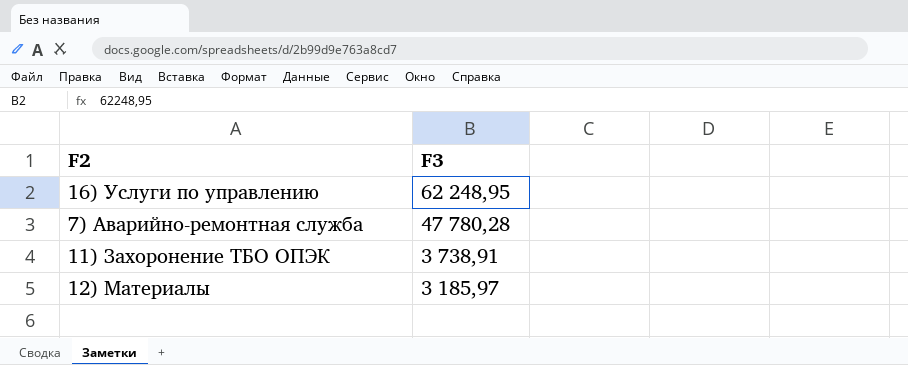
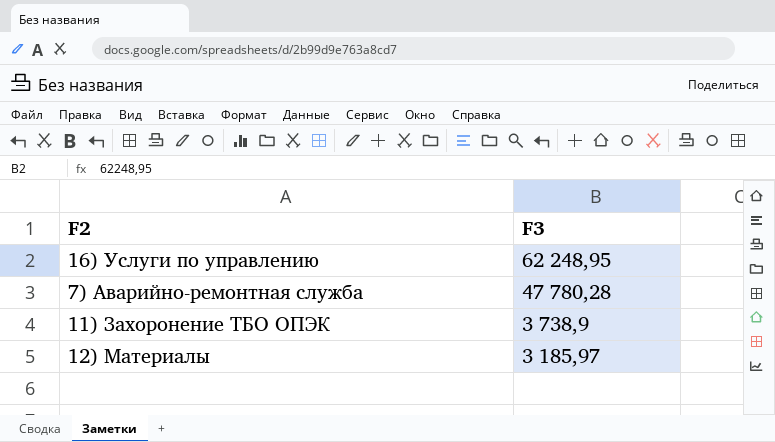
11) Захоронение ТБО ОПЭК | F3: 3 738,91 -> 3 738,9

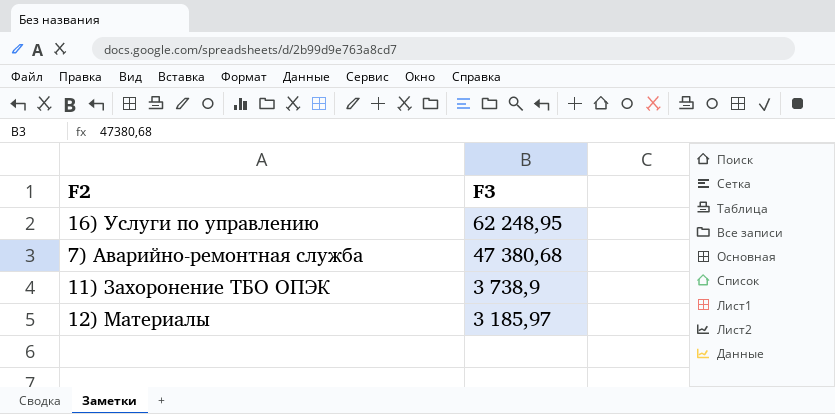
7) Аварийно-ремонтная служба | F3: 47 780,28 -> 47 380,68

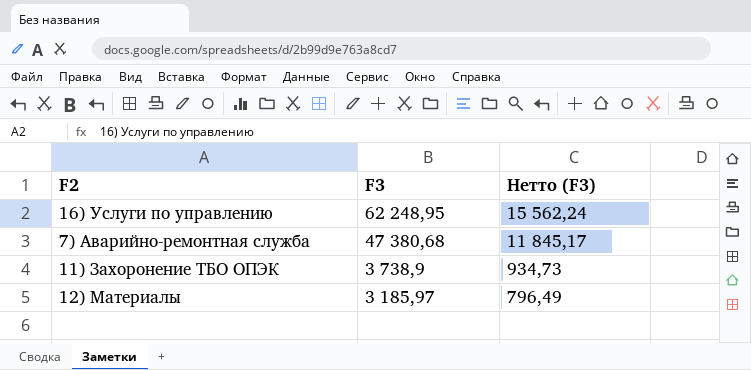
column Нетто (F3) | formula: none -> [F3] * 0,25

